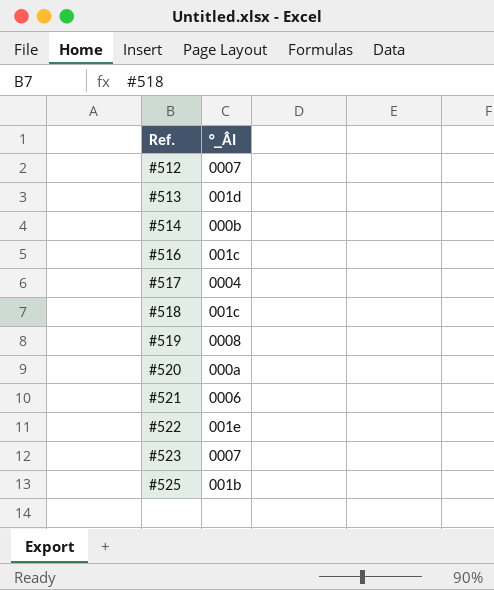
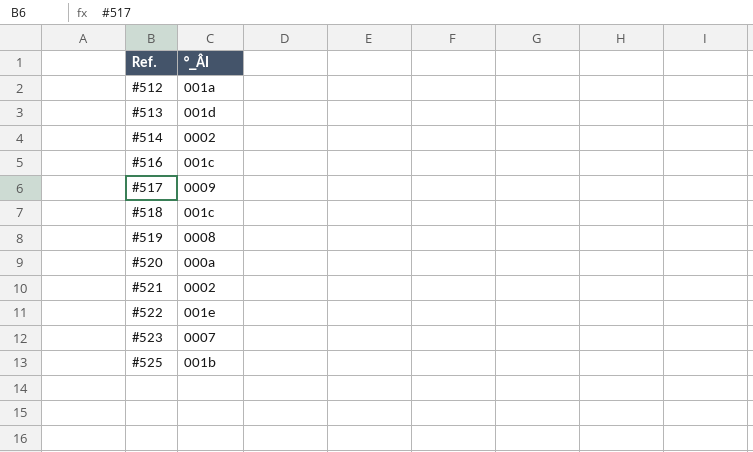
#512 | °_ÂI: 0007 -> 001a
#514 | °_ÂI: 000b -> 0002
#517 | °_ÂI: 0004 -> 0009
#521 | °_ÂI: 0006 -> 0002

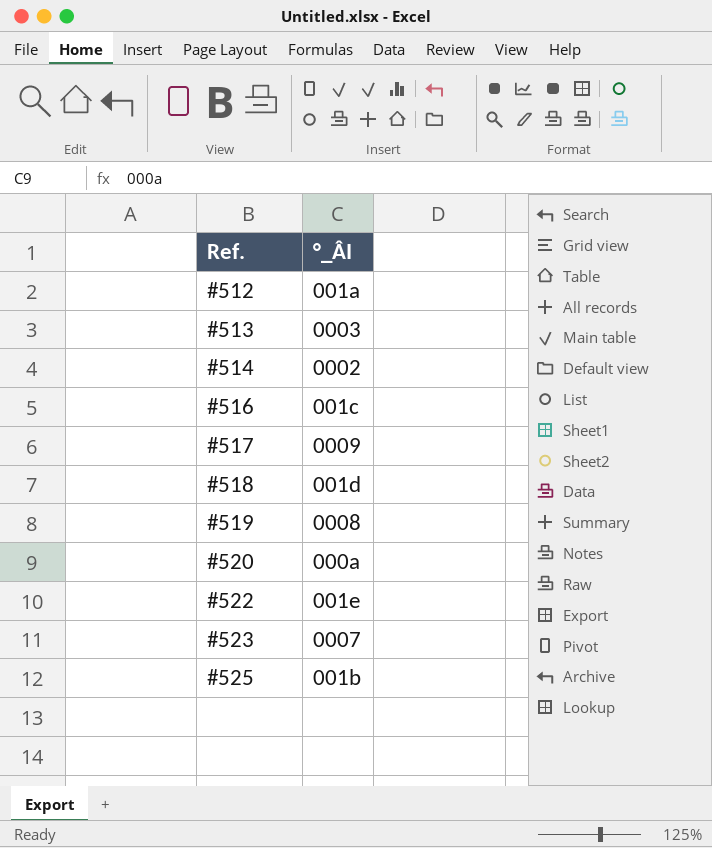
row #521: 0002 -> none
#513 | °_ÂI: 001d -> 0003
#518 | °_ÂI: 001c -> 001d

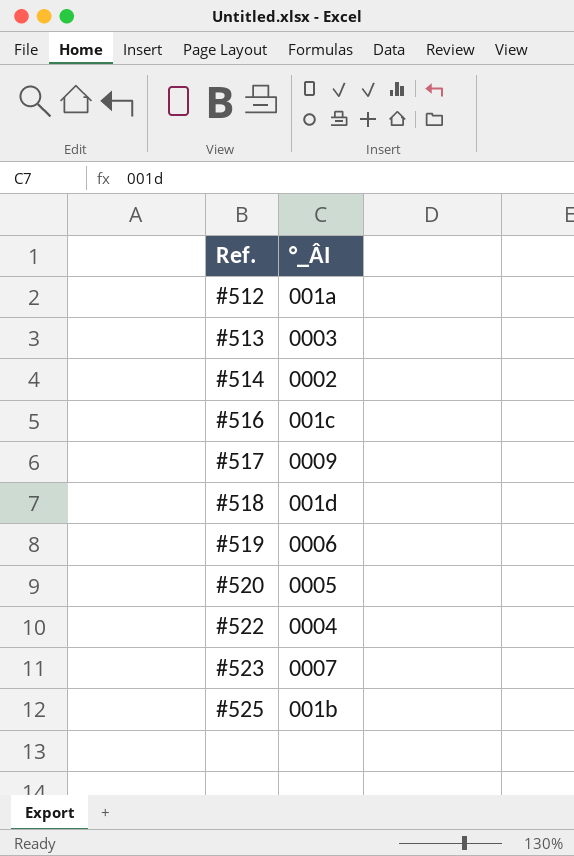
#519 | °_ÂI: 0008 -> 0006
#520 | °_ÂI: 000a -> 0005
#522 | °_ÂI: 001e -> 0004

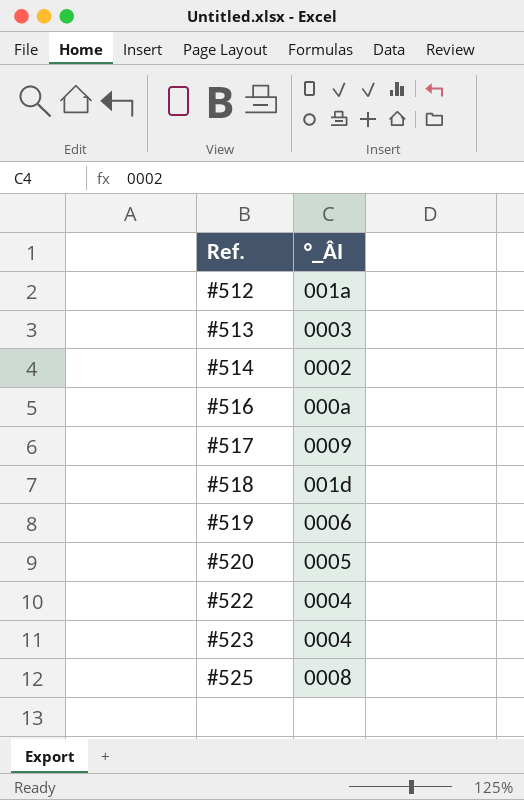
#516 | °_ÂI: 001c -> 000a
#523 | °_ÂI: 0007 -> 0004
#525 | °_ÂI: 001b -> 0008

